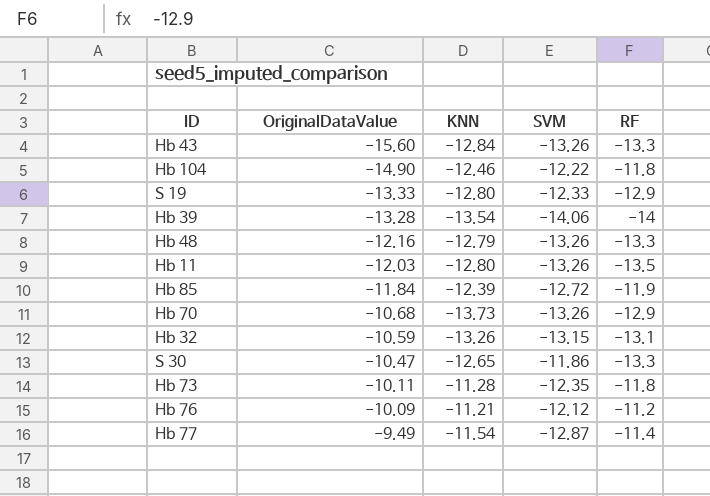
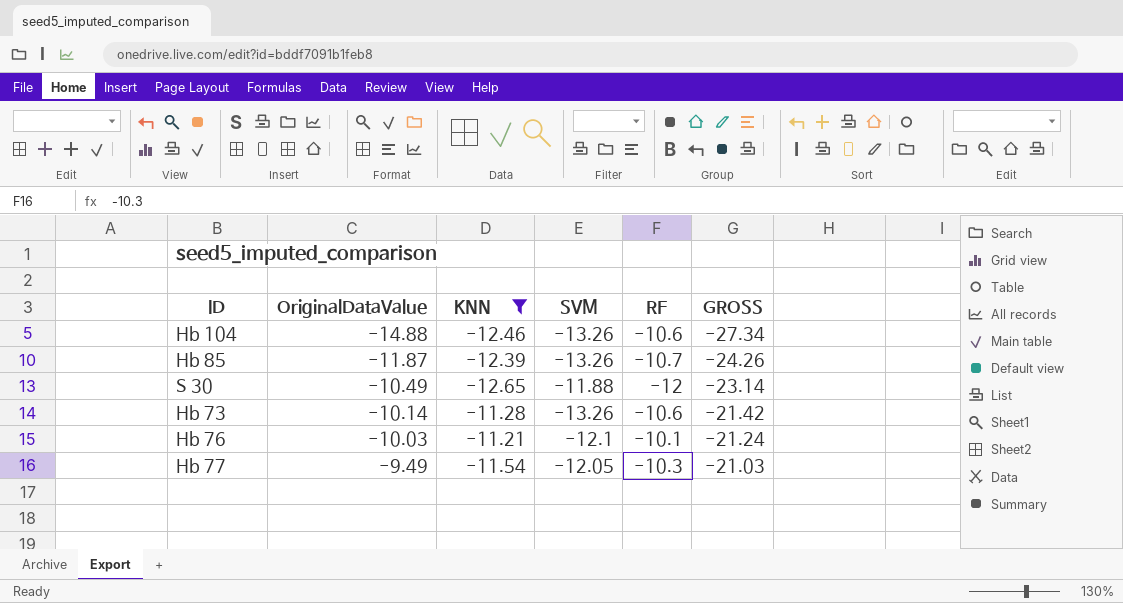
filter: none -> KNN >= -12.65
column GROSS | formula: none -> [OriginalDataValue] + [KNN]
Hb 104 | OriginalDataValue: -14.90 -> -14.88
Hb 104 | SVM: -12.22 -> -13.26
Hb 104 | RF: -11.8 -> -10.6
Hb 85 | OriginalDataValue: -11.84 -> -11.87
Hb 85 | SVM: -12.72 -> -13.26
Hb 85 | RF: -11.9 -> -10.7
S 30 | OriginalDataValue: -10.47 -> -10.49
S 30 | SVM: -11.86 -> -11.88
S 30 | RF: -13.3 -> -12
Hb 73 | OriginalDataValue: -10.11 -> -10.14
Hb 73 | SVM: -12.35 -> -13.26
Hb 73 | RF: -11.8 -> -10.6
Hb 76 | OriginalDataValue: -10.09 -> -10.03
Hb 76 | SVM: -12.12 -> -12.1
Hb 76 | RF: -11.2 -> -10.1
Hb 77 | SVM: -12.87 -> -12.05
Hb 77 | RF: -11.4 -> -10.3

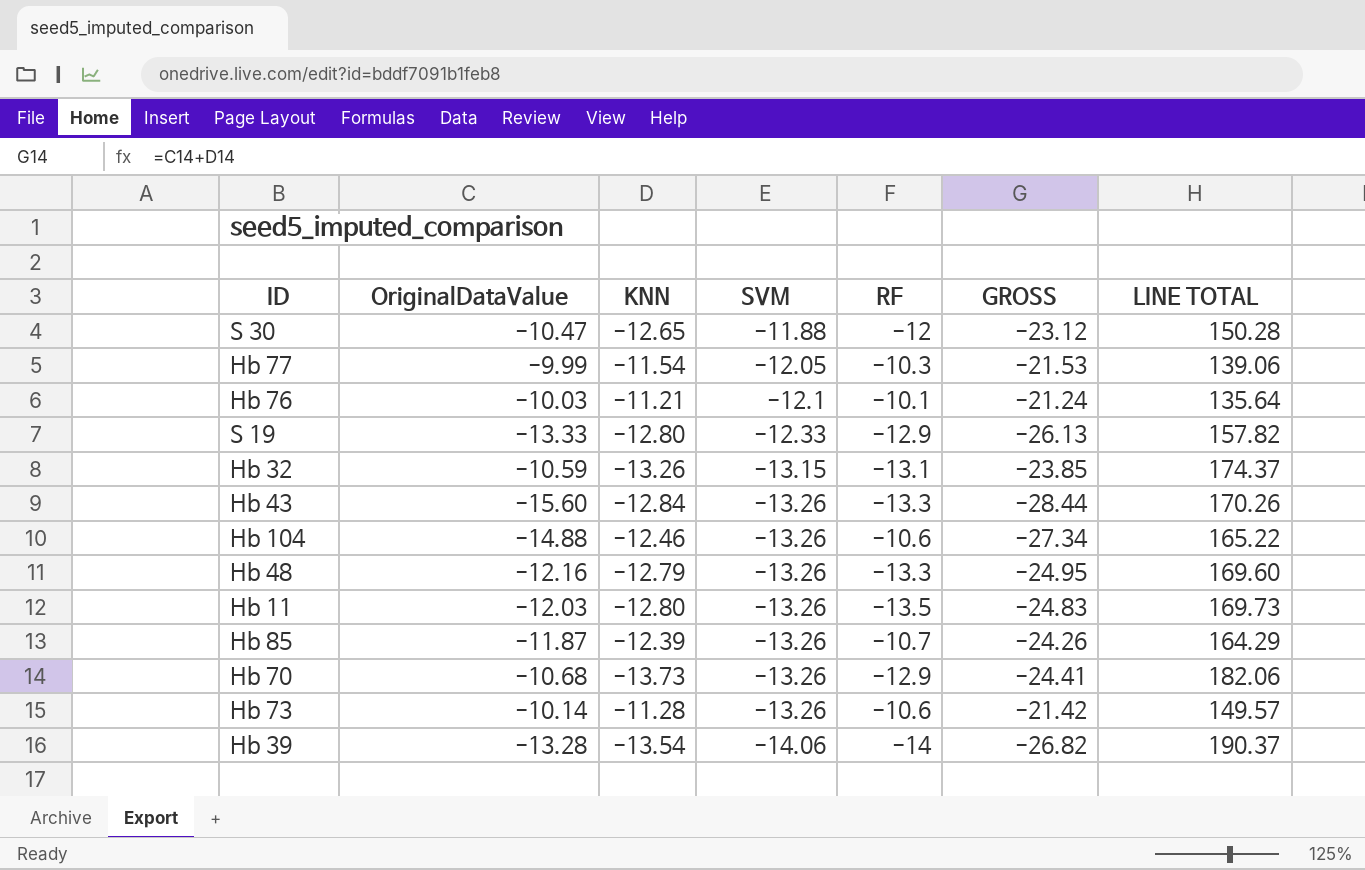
filter: KNN >= -12.65 -> none
row order: OriginalDataValue ascending -> SVM descending
column LINE TOTAL | formula: none -> [KNN] * [SVM]
S 30 | OriginalDataValue: -10.49 -> -10.47
S 30 | GROSS: -23.14 -> -23.12
Hb 77 | OriginalDataValue: -9.49 -> -9.99
Hb 77 | GROSS: -21.03 -> -21.53

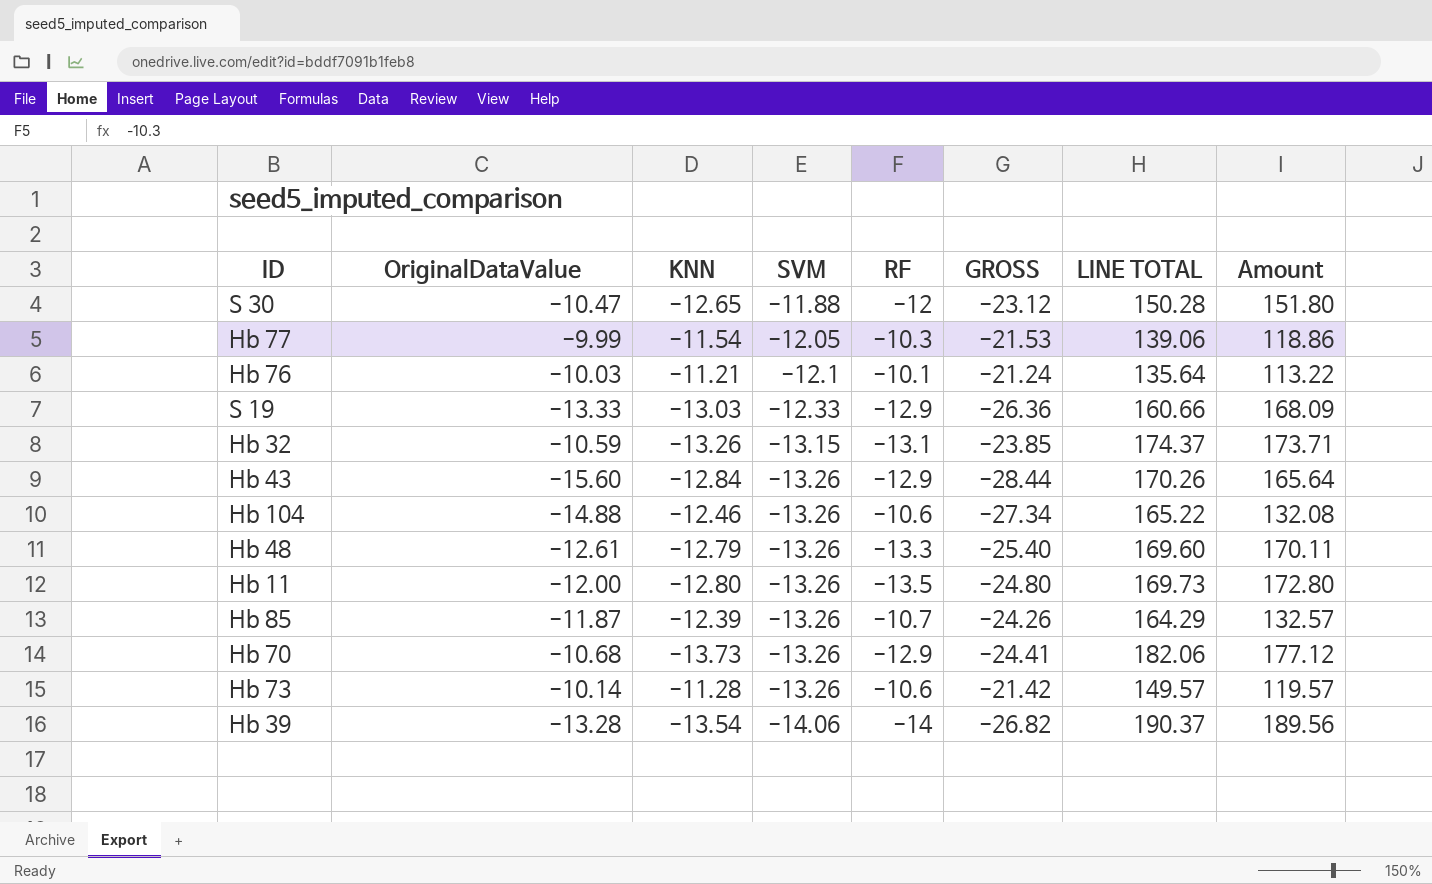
column Amount | formula: none -> [KNN] * [RF]
S 19 | KNN: -12.80 -> -13.03
S 19 | GROSS: -26.13 -> -26.36
S 19 | LINE TOTAL: 157.82 -> 160.66
Hb 43 | RF: -13.3 -> -12.9
Hb 48 | OriginalDataValue: -12.16 -> -12.61
Hb 48 | GROSS: -24.95 -> -25.40
Hb 11 | OriginalDataValue: -12.03 -> -12.00
Hb 11 | GROSS: -24.83 -> -24.80

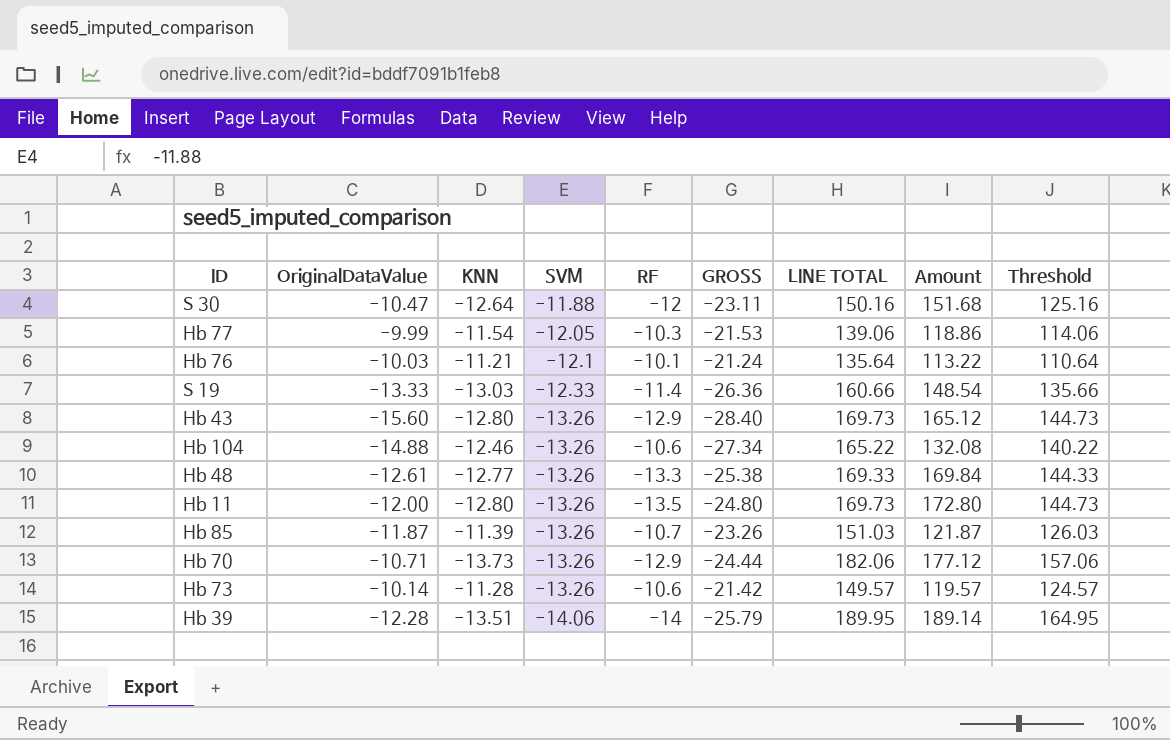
column Threshold | formula: none -> [LINE TOTAL] - 25
row Hb 32: -10.59 | -13.26 | -13.15 | -13.1 | -23.85 | 174.37 | 173.71 -> none
S 30 | KNN: -12.65 -> -12.64
S 30 | GROSS: -23.12 -> -23.11
S 30 | LINE TOTAL: 150.28 -> 150.16
S 30 | Amount: 151.80 -> 151.68
S 19 | RF: -12.9 -> -11.4
S 19 | Amount: 168.09 -> 148.54
Hb 43 | KNN: -12.84 -> -12.80
Hb 43 | GROSS: -28.44 -> -28.40
Hb 43 | LINE TOTAL: 170.26 -> 169.73
Hb 43 | Amount: 165.64 -> 165.12
Hb 48 | KNN: -12.79 -> -12.77
Hb 48 | GROSS: -25.40 -> -25.38
Hb 48 | LINE TOTAL: 169.60 -> 169.33
Hb 48 | Amount: 170.11 -> 169.84
Hb 85 | KNN: -12.39 -> -11.39
Hb 85 | GROSS: -24.26 -> -23.26
Hb 85 | LINE TOTAL: 164.29 -> 151.03
Hb 85 | Amount: 132.57 -> 121.87
Hb 70 | OriginalDataValue: -10.68 -> -10.71
Hb 70 | GROSS: -24.41 -> -24.44
Hb 39 | OriginalDataValue: -13.28 -> -12.28
Hb 39 | KNN: -13.54 -> -13.51
Hb 39 | GROSS: -26.82 -> -25.79
Hb 39 | LINE TOTAL: 190.37 -> 189.95
Hb 39 | Amount: 189.56 -> 189.14

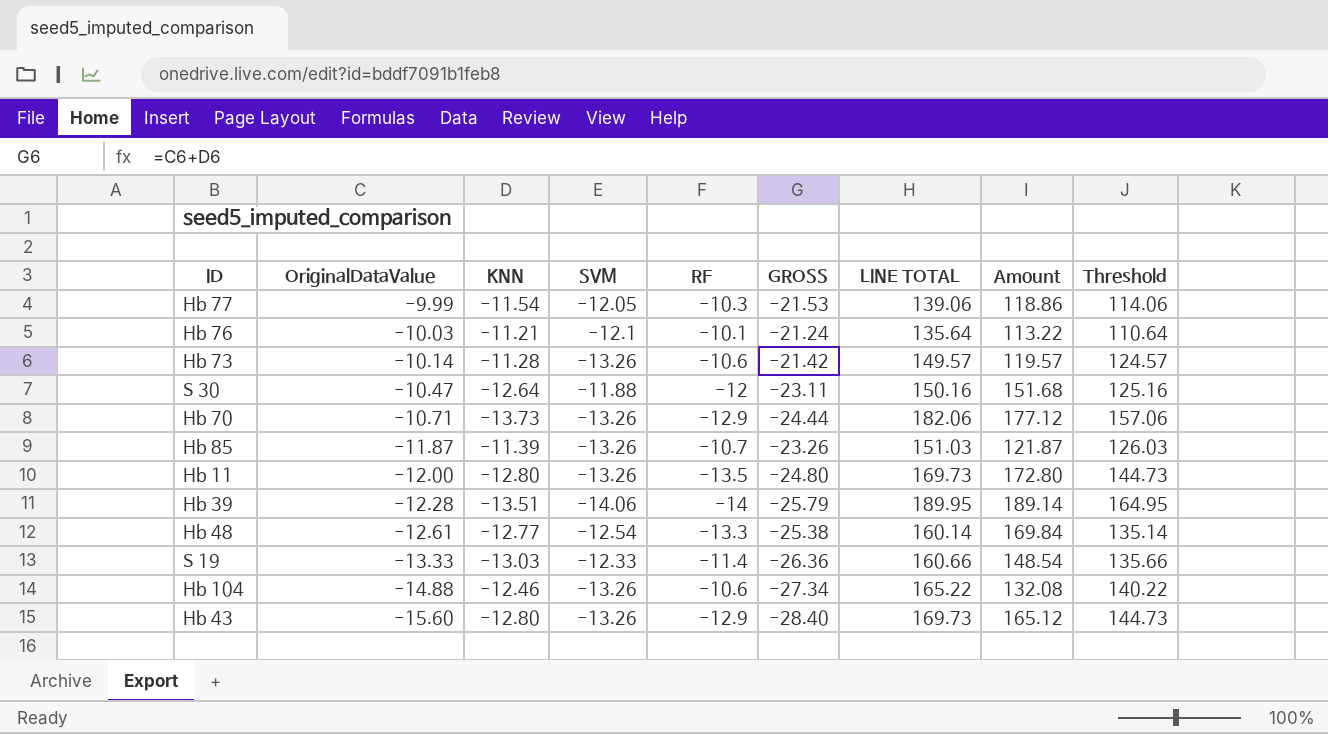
row order: SVM descending -> OriginalDataValue descending
Hb 48 | SVM: -13.26 -> -12.54
Hb 48 | LINE TOTAL: 169.33 -> 160.14
Hb 48 | Threshold: 144.33 -> 135.14

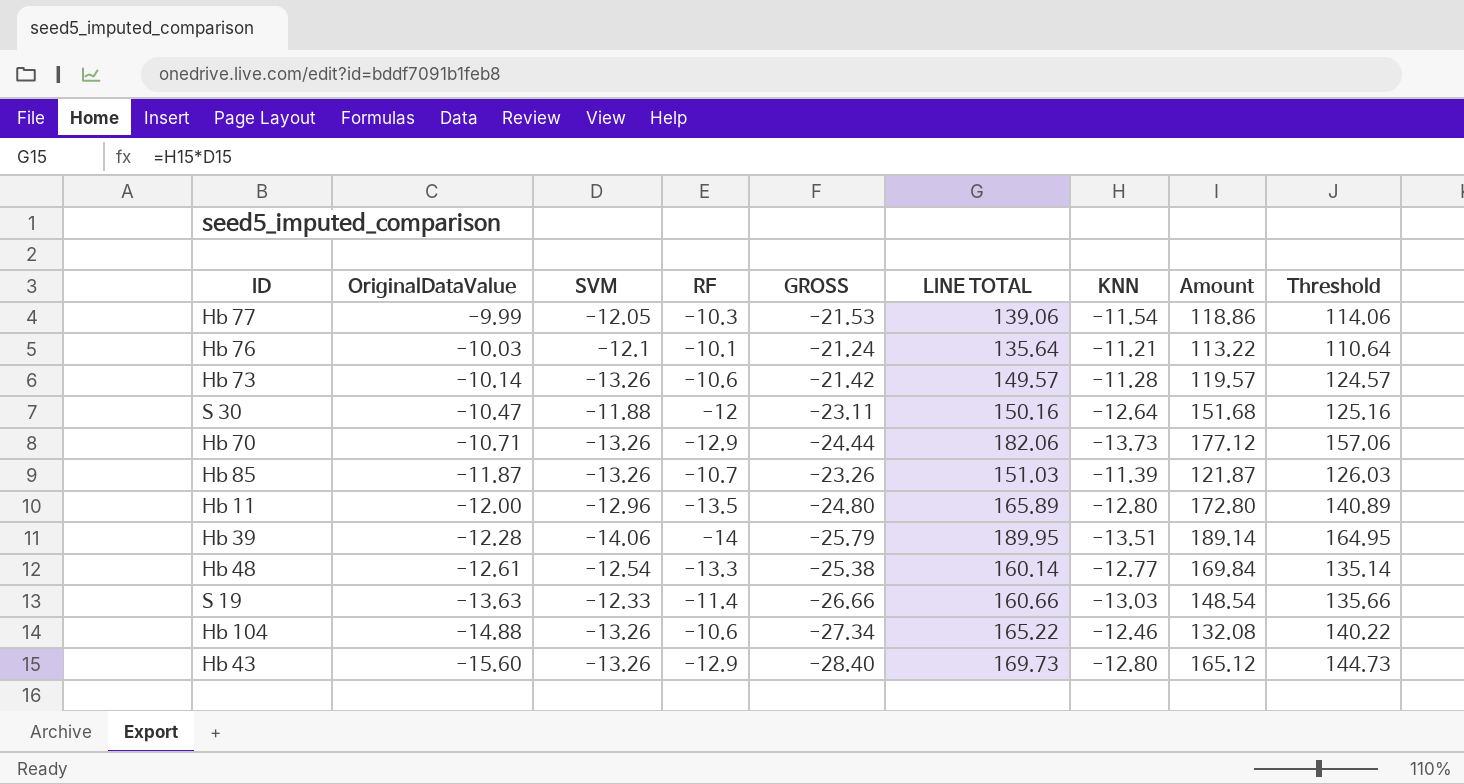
column KNN | position: 3 -> 7
Hb 11 | SVM: -13.26 -> -12.96
Hb 11 | LINE TOTAL: 169.73 -> 165.89
Hb 11 | Threshold: 144.73 -> 140.89
S 19 | OriginalDataValue: -13.33 -> -13.63
S 19 | GROSS: -26.36 -> -26.66

